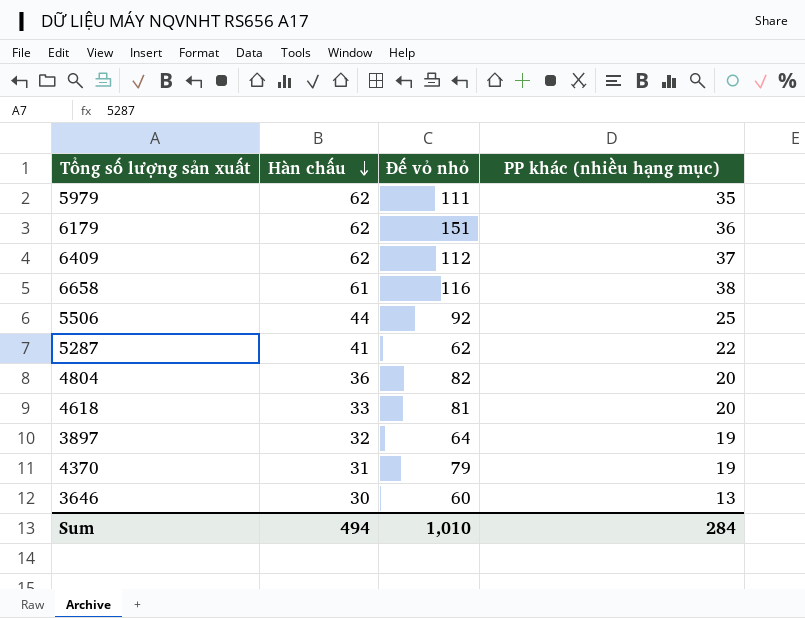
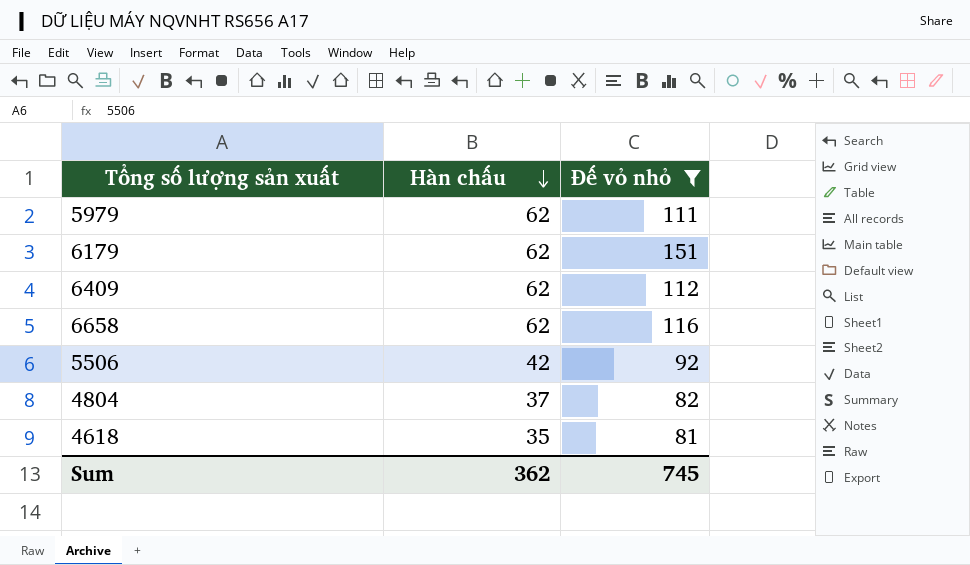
filter: none -> Đế vỏ nhỏ >= 81
column PP khác (nhiều hạng mục) | position: 4 -> none
6658 | Hàn chấu: 61 -> 62
5506 | Hàn chấu: 44 -> 42
4804 | Hàn chấu: 36 -> 37
4618 | Hàn chấu: 33 -> 35
Sum | Hàn chấu: 494 -> 362
Sum | Đế vỏ nhỏ: 1,010 -> 745

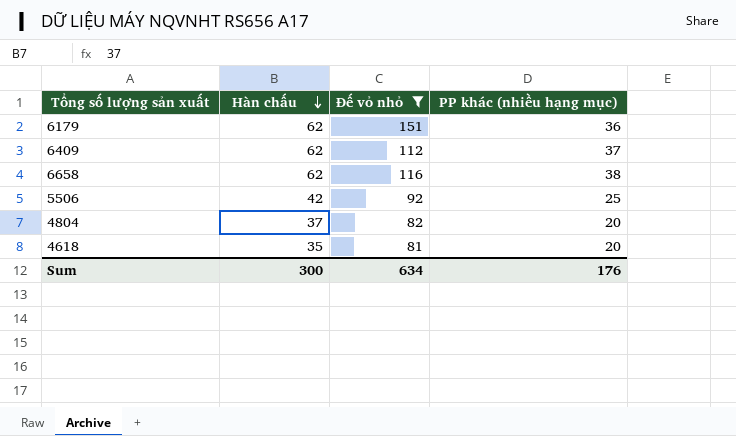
column PP khác (nhiều hạng mục) | position: none -> 4
row 5979: 62 | 111 -> none
Sum | Hàn chấu: 362 -> 300
Sum | Đế vỏ nhỏ: 745 -> 634

